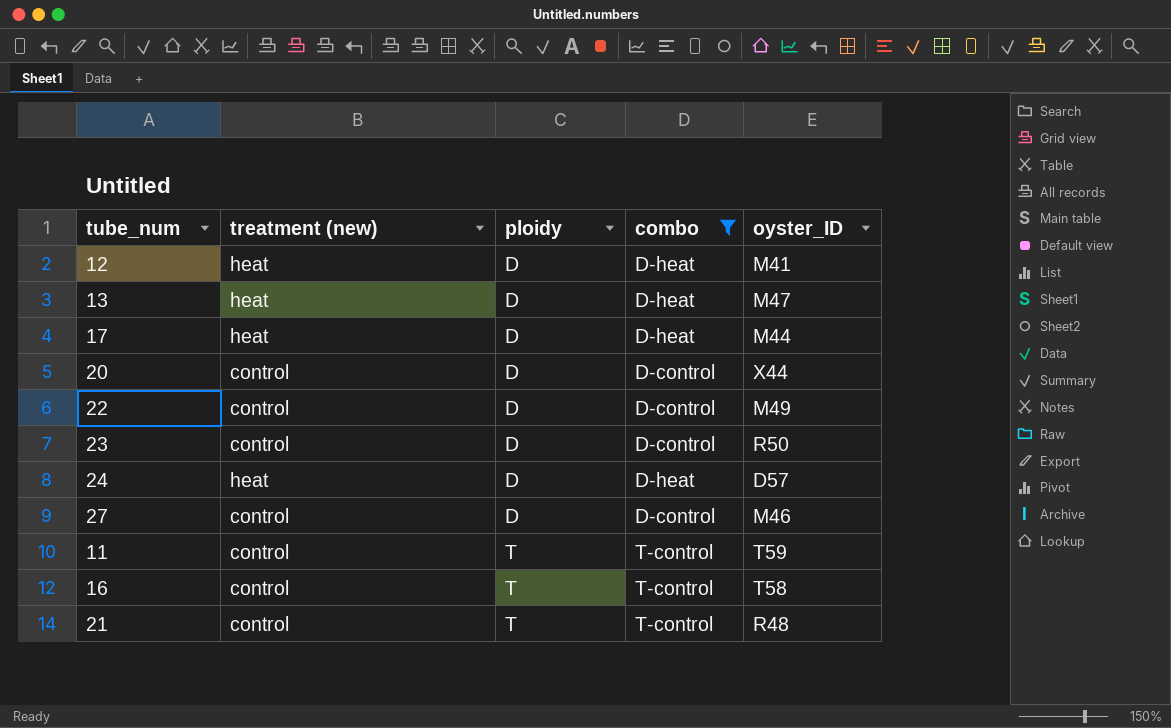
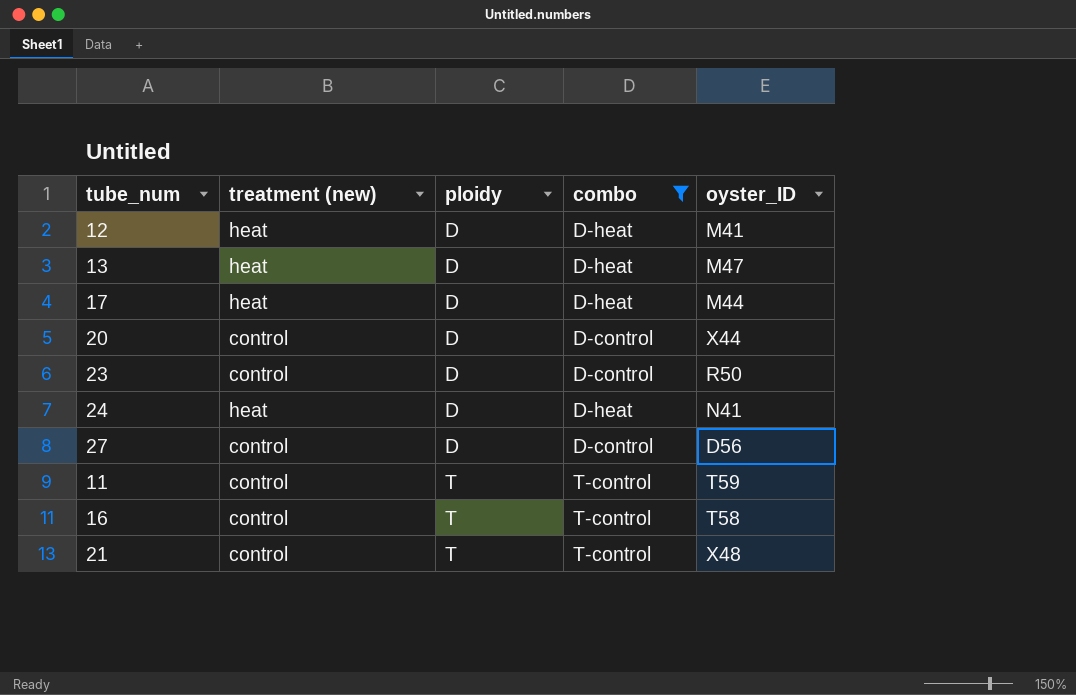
row 22: control | D | D-control | M49 -> none
24 | oyster_ID: D57 -> N41
27 | oyster_ID: M46 -> D56
21 | oyster_ID: R48 -> X48

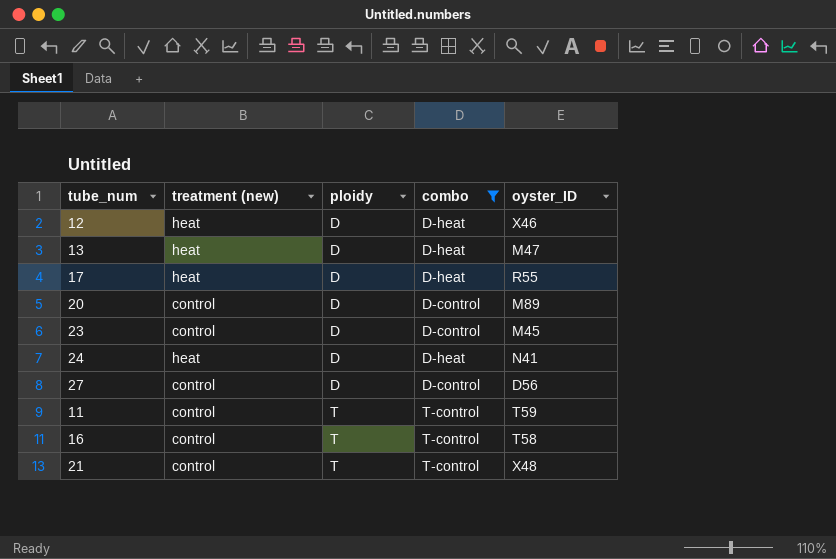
12 | oyster_ID: M41 -> X46
17 | oyster_ID: M44 -> R55
20 | oyster_ID: X44 -> M89
23 | oyster_ID: R50 -> M45

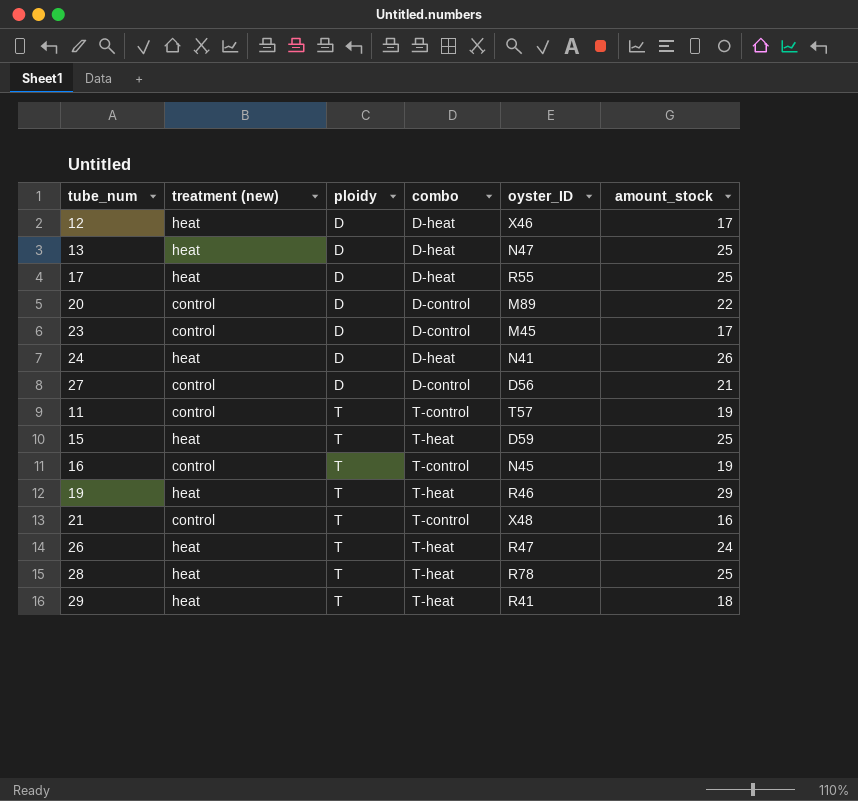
filter: combo != T-heat -> none
column amount_stock | position: none -> 6
13 | oyster_ID: M47 -> N47
11 | oyster_ID: T59 -> T57
16 | oyster_ID: T58 -> N45

